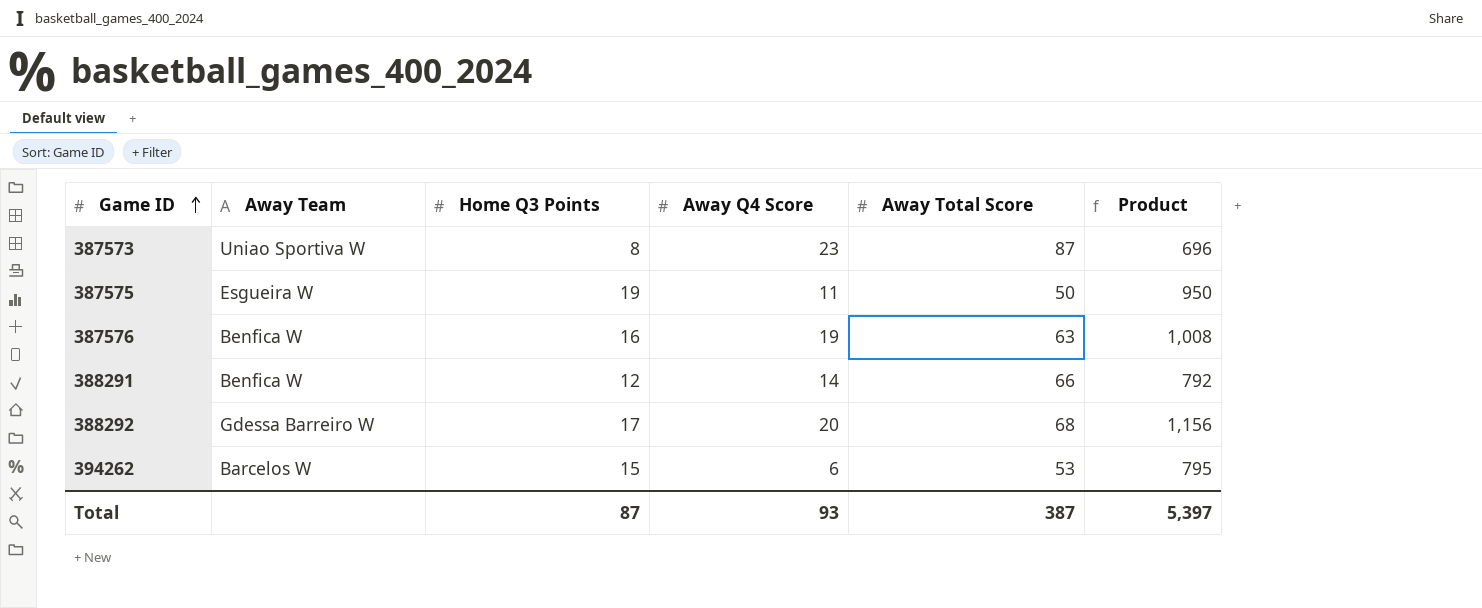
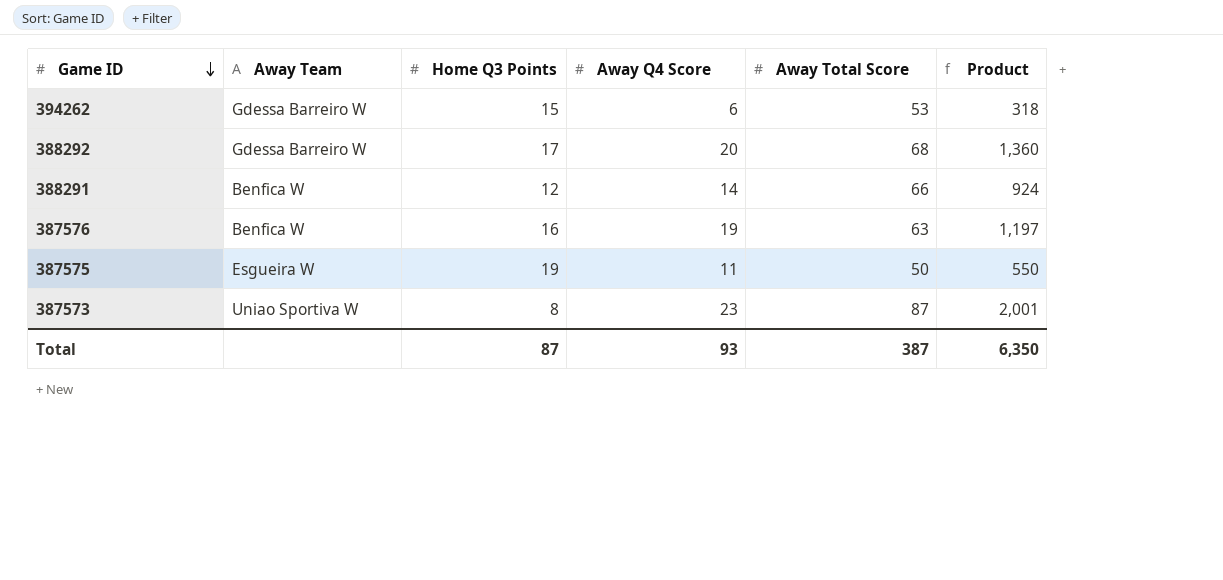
row order: Game ID ascending -> Game ID descending
column Product | formula: [Home Q3 Points] * [Away Total Score] -> [Away Q4 Score] * [Away Total Score]
394262 | Away Team: Barcelos W -> Gdessa Barreiro W
Total | Product: 5,397 -> 6,350

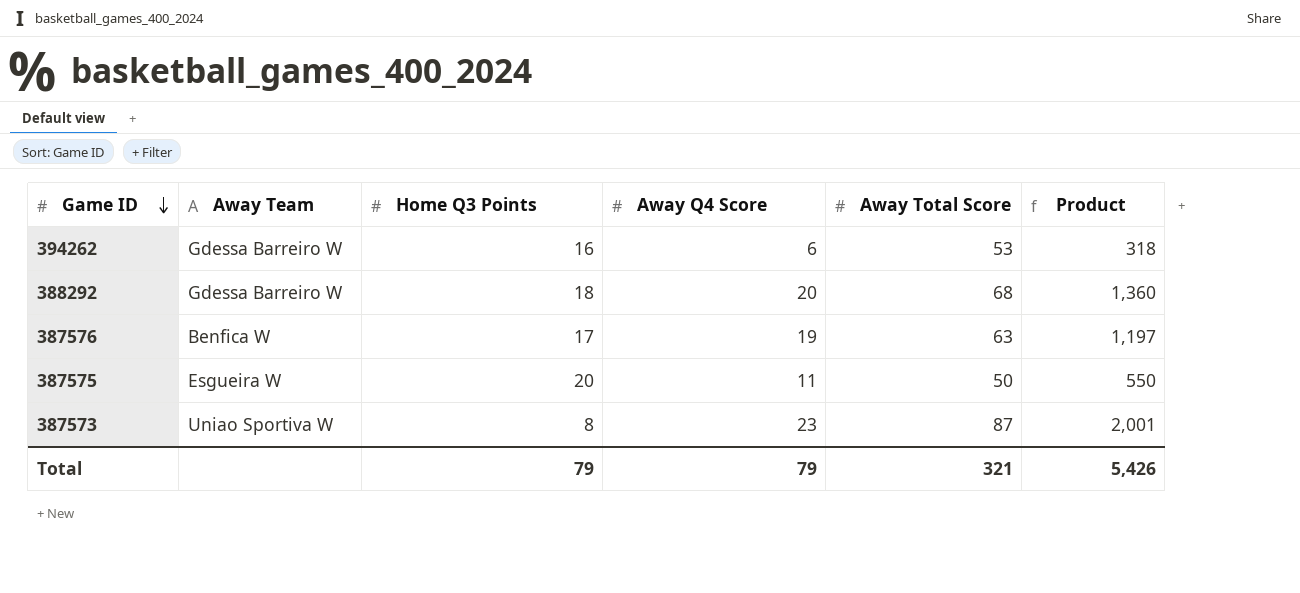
row 388291: Benfica W | 12 | 14 | 66 | 924 -> none
394262 | Home Q3 Points: 15 -> 16
388292 | Home Q3 Points: 17 -> 18
387576 | Home Q3 Points: 16 -> 17
387575 | Home Q3 Points: 19 -> 20
Total | Home Q3 Points: 87 -> 79
Total | Away Q4 Score: 93 -> 79
Total | Away Total Score: 387 -> 321
Total | Product: 6,350 -> 5,426

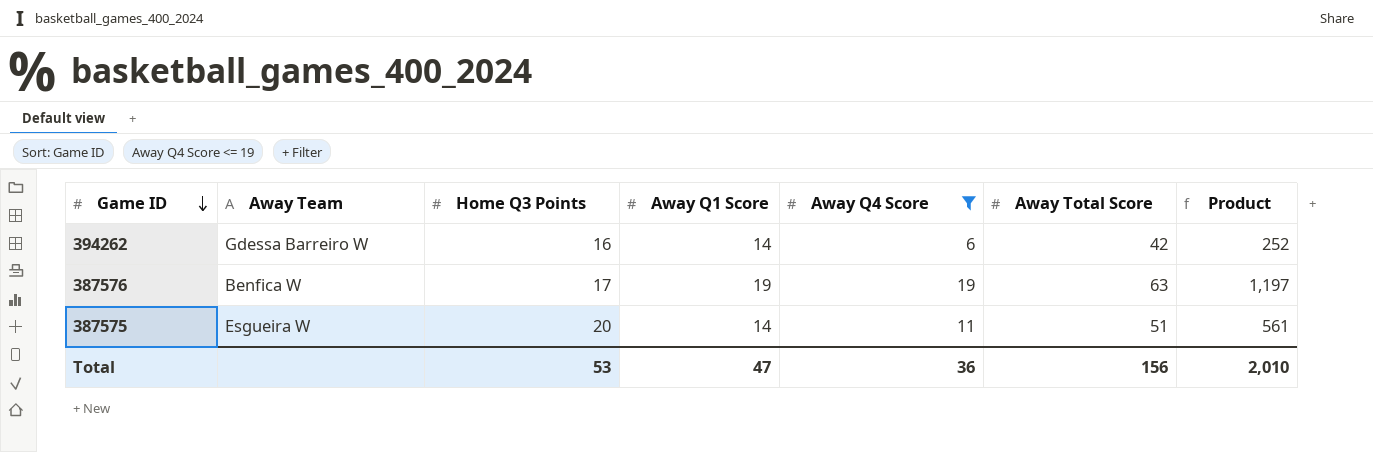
filter: none -> Away Q4 Score <= 19
column Away Q1 Score | position: none -> 4
394262 | Away Total Score: 53 -> 42
394262 | Product: 318 -> 252
387575 | Away Total Score: 50 -> 51
387575 | Product: 550 -> 561
Total | Home Q3 Points: 79 -> 53
Total | Away Q4 Score: 79 -> 36
Total | Away Total Score: 321 -> 156
Total | Product: 5,426 -> 2,010

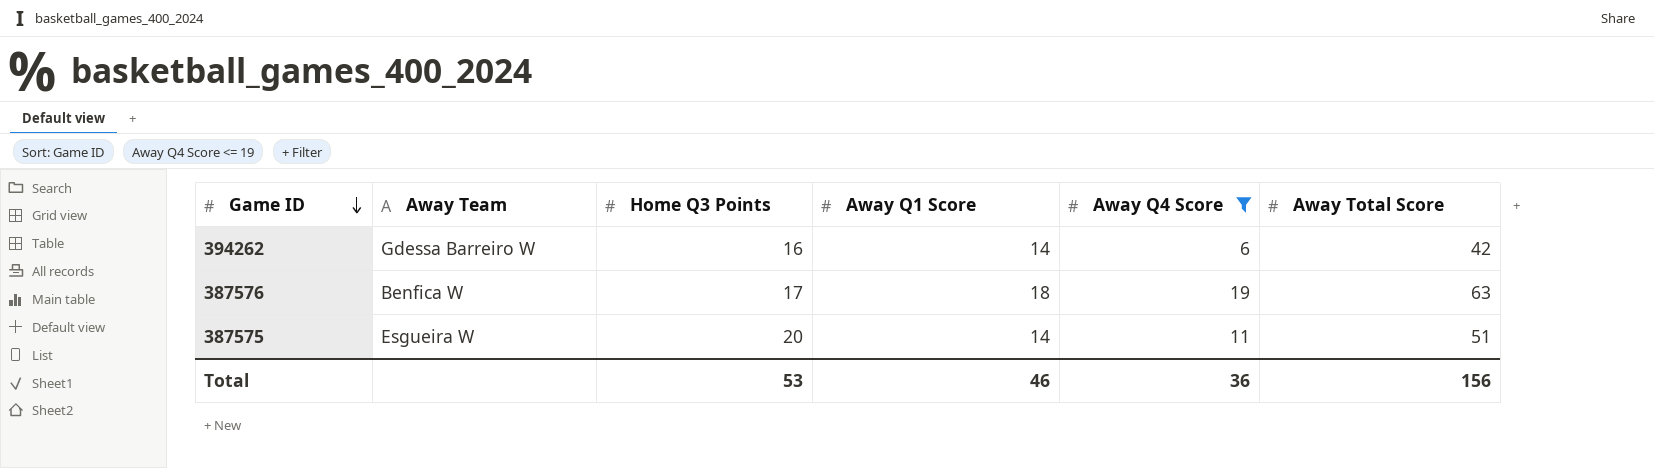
column Product | formula: [Away Q4 Score] * [Away Total Score] -> none
387576 | Away Q1 Score: 19 -> 18
Total | Away Q1 Score: 47 -> 46

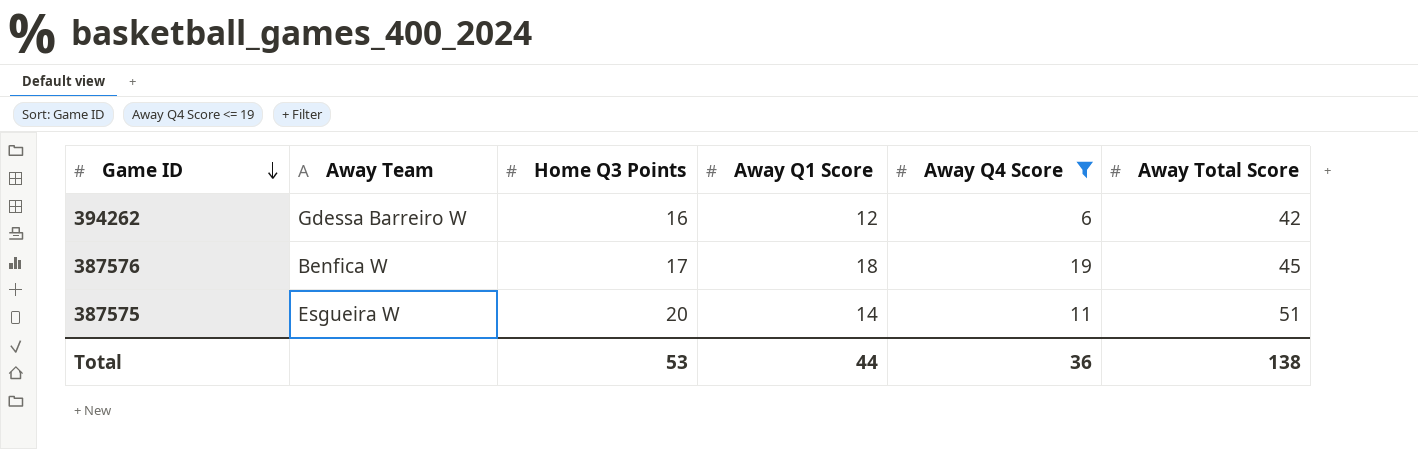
394262 | Away Q1 Score: 14 -> 12
387576 | Away Total Score: 63 -> 45
Total | Away Q1 Score: 46 -> 44
Total | Away Total Score: 156 -> 138

